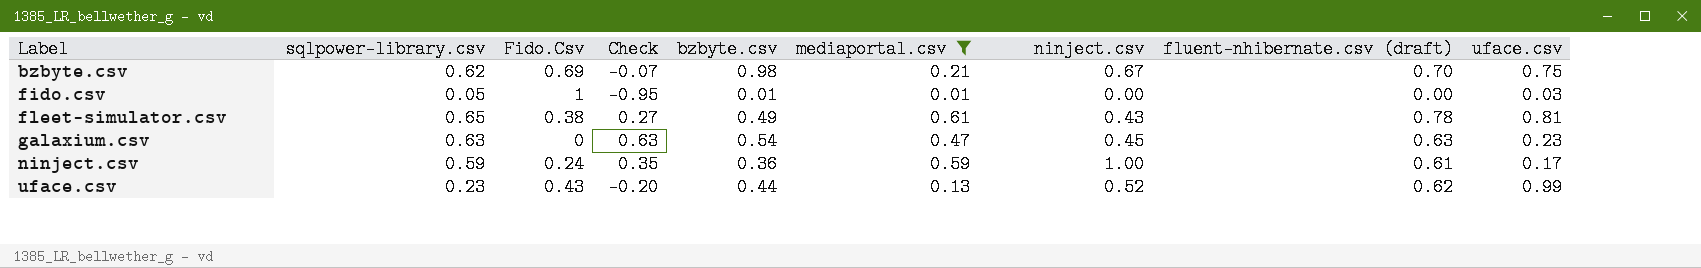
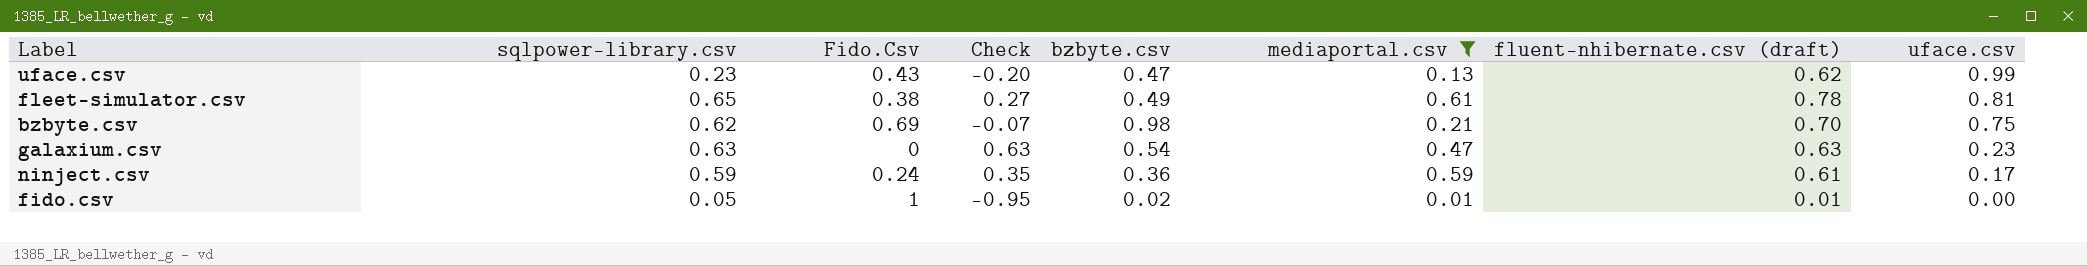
row order: Label ascending -> uface.csv descending
column ninject.csv | position: 7 -> none
uface.csv | bzbyte.csv: 0.44 -> 0.47
fido.csv | bzbyte.csv: 0.01 -> 0.02
fido.csv | fluent-nhibernate.csv (draft): 0.00 -> 0.01
fido.csv | uface.csv: 0.03 -> 0.00

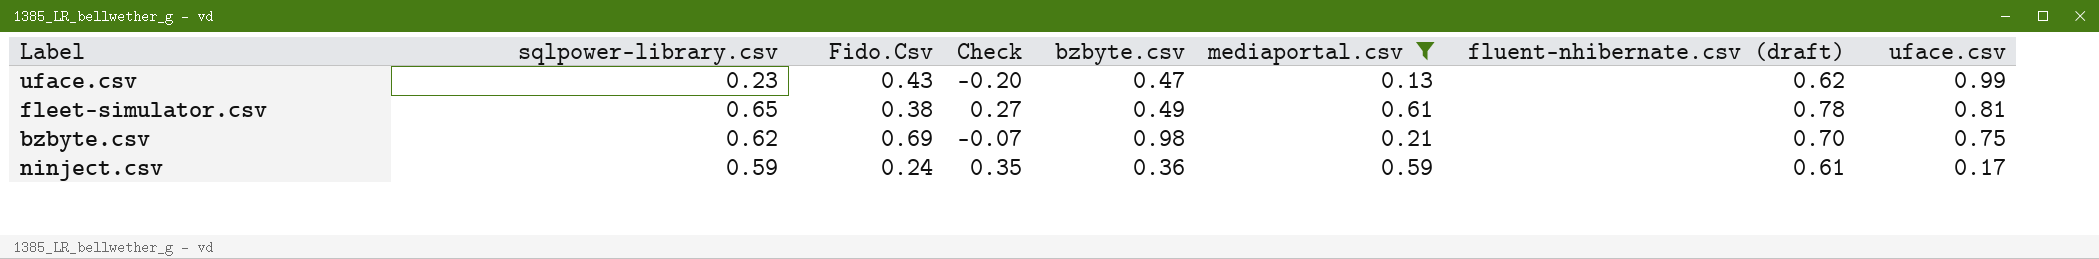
row galaxium.csv: 0.63 | 0 | 0.63 | 0.54 | 0.47 | 0.63 | 0.23 -> none
row fido.csv: 0.05 | 1 | -0.95 | 0.02 | 0.01 | 0.01 | 0.00 -> none

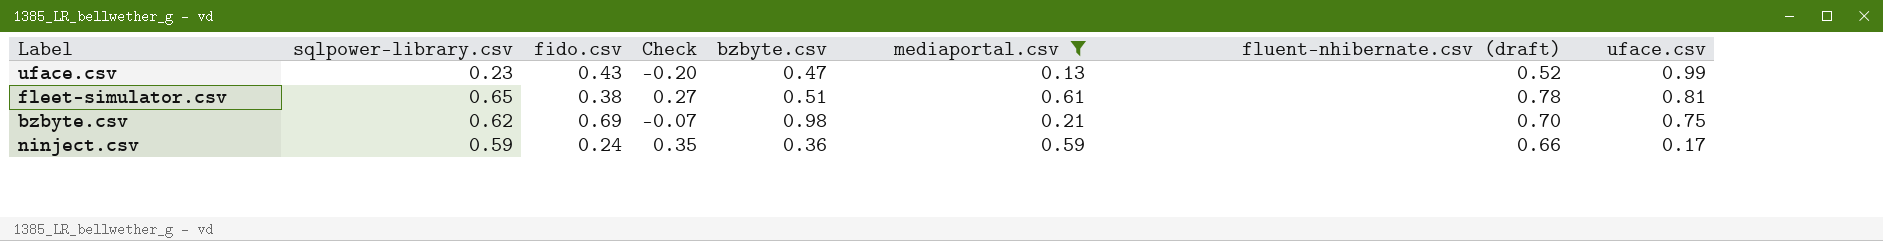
column name: Fido.Csv -> fido.csv
uface.csv | fluent-nhibernate.csv (draft): 0.62 -> 0.52
fleet-simulator.csv | bzbyte.csv: 0.49 -> 0.51
ninject.csv | fluent-nhibernate.csv (draft): 0.61 -> 0.66

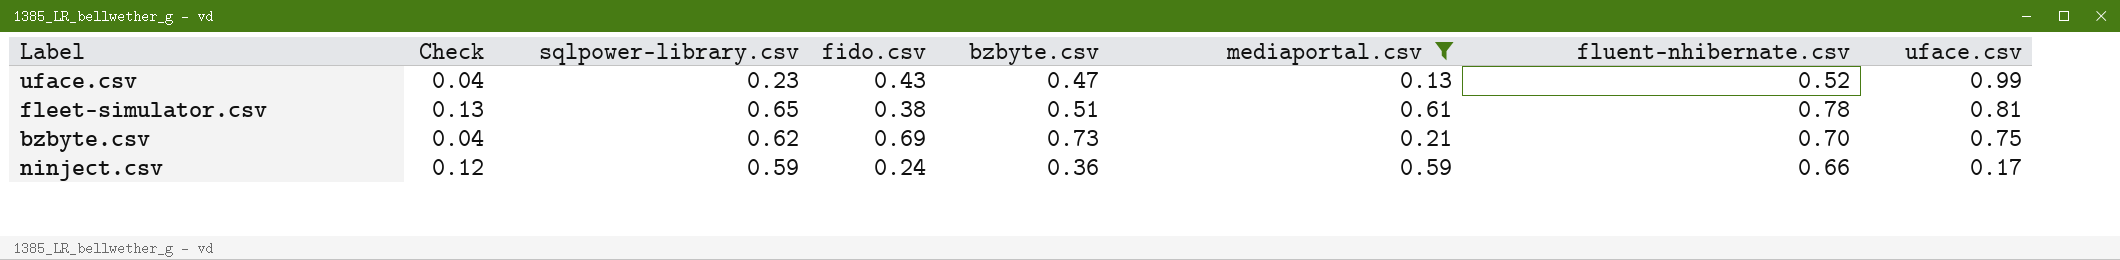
column Check | formula: [sqlpower-library.csv] - [fido.csv] -> [bzbyte.csv] - [fido.csv]
column Check | position: 4 -> 2
column name: fluent-nhibernate.csv (draft) -> fluent-nhibernate.csv
bzbyte.csv | bzbyte.csv: 0.98 -> 0.73

